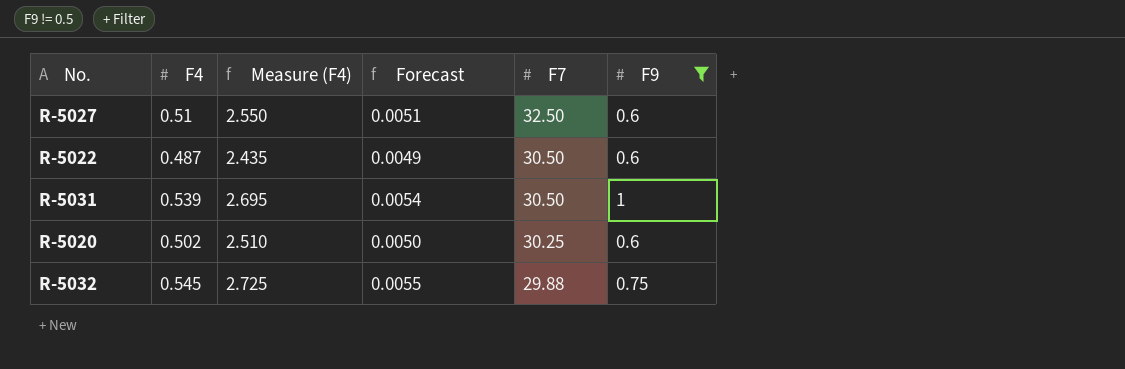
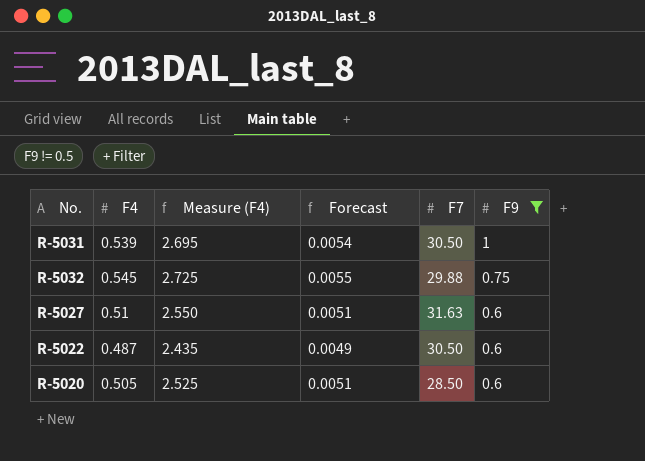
row order: F7 descending -> F9 descending
R-5027 | F7: 32.50 -> 31.63
R-5020 | F4: 0.502 -> 0.505
R-5020 | Measure (F4): 2.510 -> 2.525
R-5020 | Forecast: 0.0050 -> 0.0051
R-5020 | F7: 30.25 -> 28.50

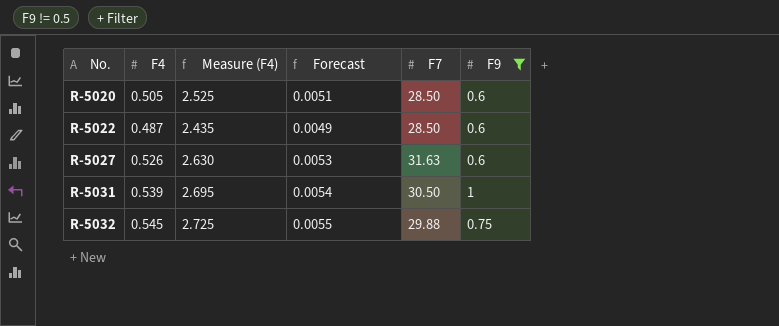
row order: F9 descending -> No. ascending
R-5022 | F7: 30.50 -> 28.50
R-5027 | F4: 0.51 -> 0.526
R-5027 | Measure (F4): 2.550 -> 2.630
R-5027 | Forecast: 0.0051 -> 0.0053

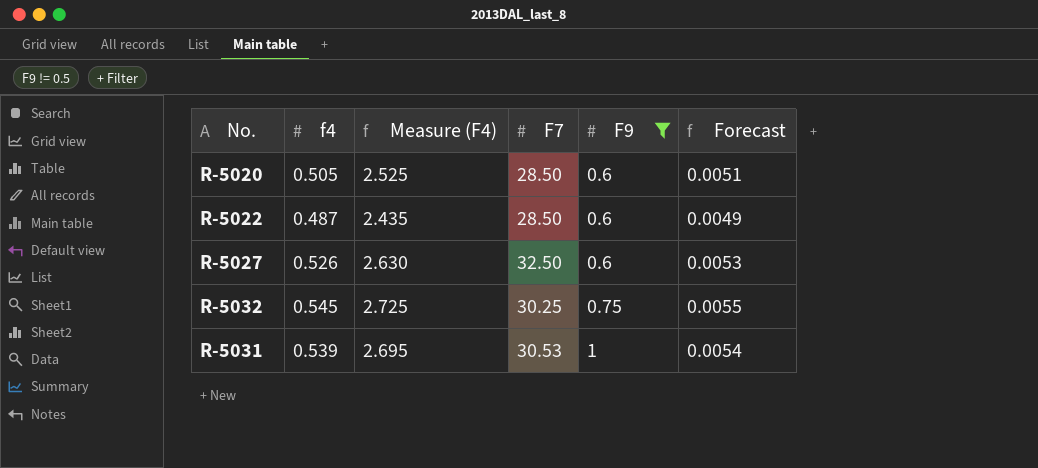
row order: No. ascending -> F9 ascending
column name: F4 -> f4
column Forecast | position: 4 -> 6
R-5027 | F7: 31.63 -> 32.50
R-5032 | F7: 29.88 -> 30.25
R-5031 | F7: 30.50 -> 30.53

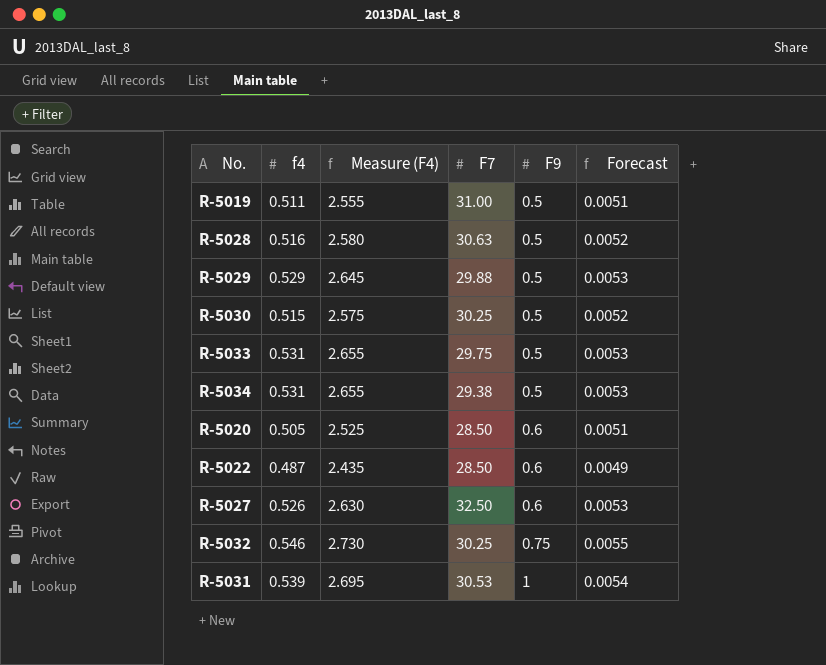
filter: F9 != 0.5 -> none
R-5032 | f4: 0.545 -> 0.546
R-5032 | Measure (F4): 2.725 -> 2.730

